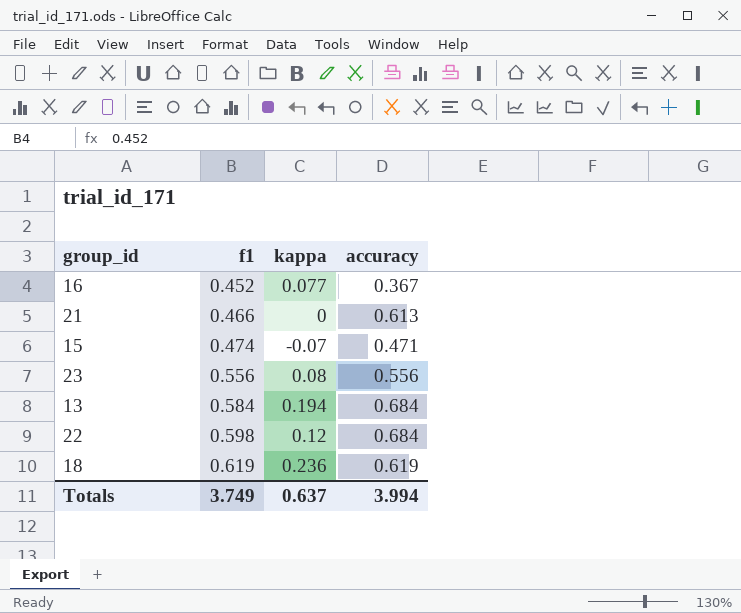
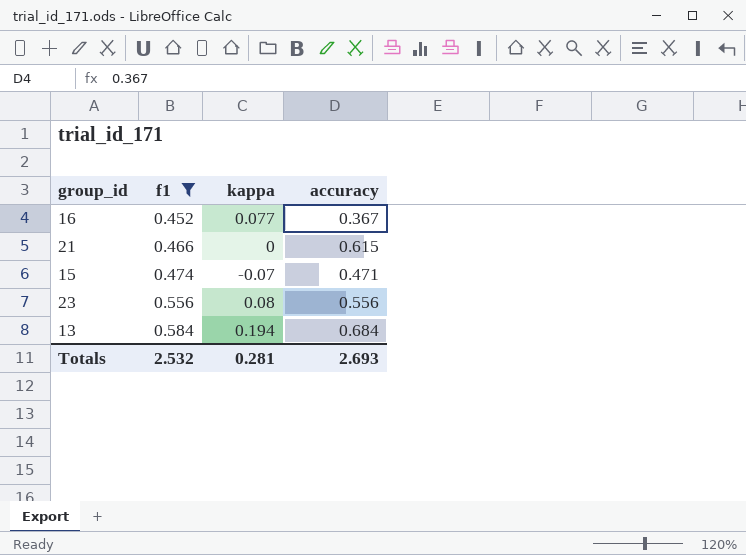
filter: none -> f1 <= 0.584
21 | accuracy: 0.613 -> 0.615
Totals | f1: 3.749 -> 2.532
Totals | kappa: 0.637 -> 0.281
Totals | accuracy: 3.994 -> 2.693

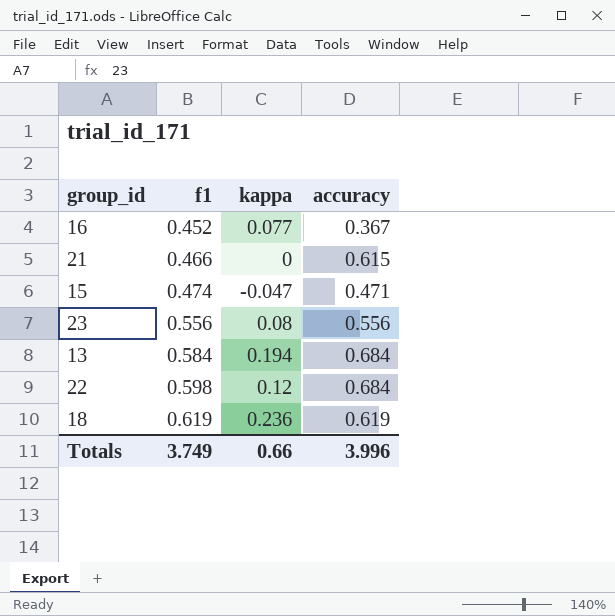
filter: f1 <= 0.584 -> none
15 | kappa: -0.07 -> -0.047
Totals | f1: 2.532 -> 3.749
Totals | kappa: 0.281 -> 0.66
Totals | accuracy: 2.693 -> 3.996

